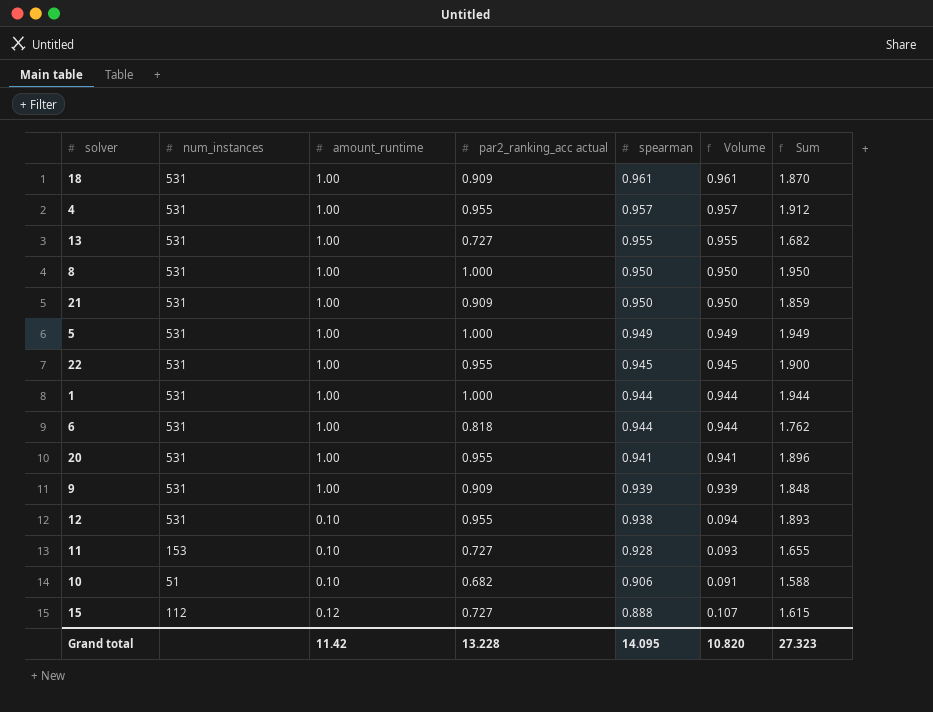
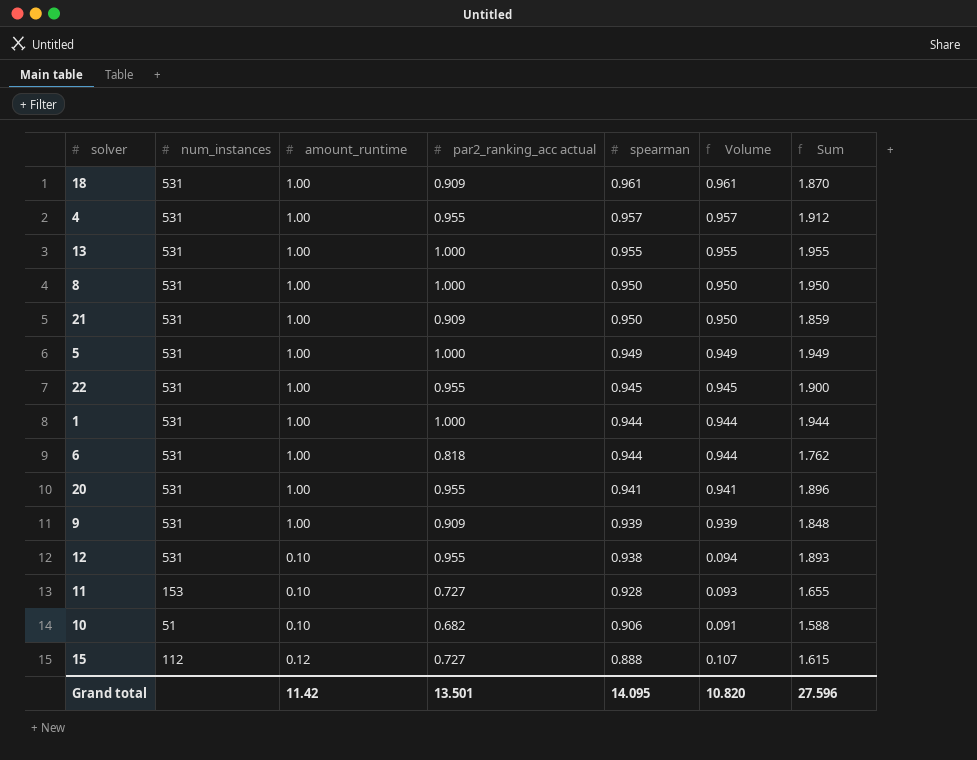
13 | par2_ranking_acc actual: 0.727 -> 1.000
13 | Sum: 1.682 -> 1.955
Grand total | par2_ranking_acc actual: 13.228 -> 13.501
Grand total | Sum: 27.323 -> 27.596

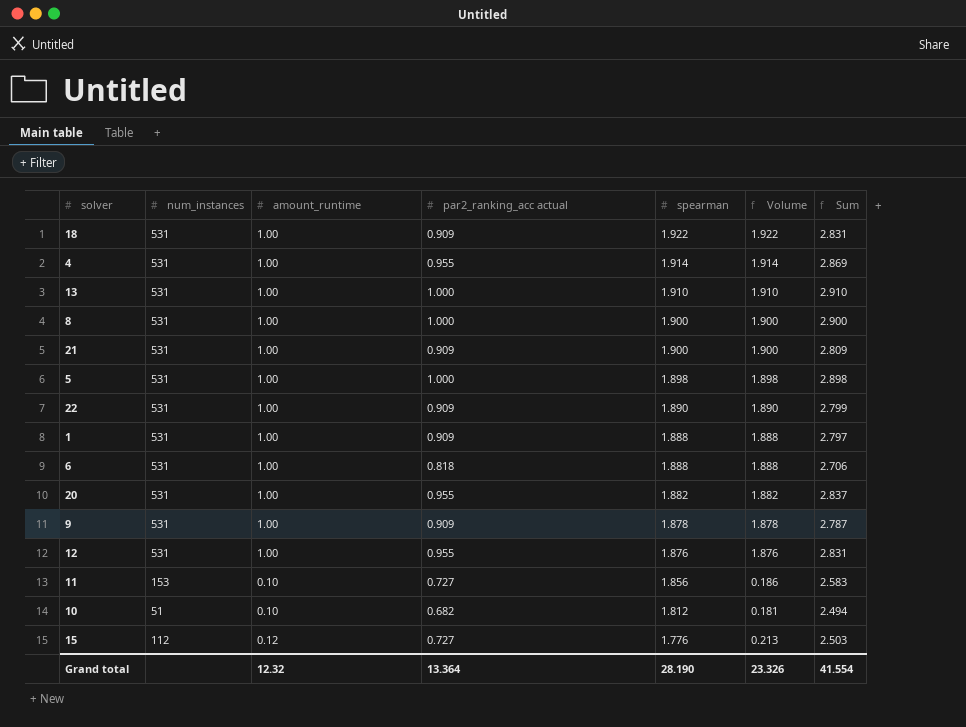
18 | spearman: 0.961 -> 1.922
18 | Volume: 0.961 -> 1.922
18 | Sum: 1.870 -> 2.831
4 | spearman: 0.957 -> 1.914
4 | Volume: 0.957 -> 1.914
4 | Sum: 1.912 -> 2.869
13 | spearman: 0.955 -> 1.910
13 | Volume: 0.955 -> 1.910
13 | Sum: 1.955 -> 2.910
8 | spearman: 0.950 -> 1.900
8 | Volume: 0.950 -> 1.900
8 | Sum: 1.950 -> 2.900
21 | spearman: 0.950 -> 1.900
21 | Volume: 0.950 -> 1.900
21 | Sum: 1.859 -> 2.809
5 | spearman: 0.949 -> 1.898
5 | Volume: 0.949 -> 1.898
5 | Sum: 1.949 -> 2.898
22 | par2_ranking_acc actual: 0.955 -> 0.909
22 | spearman: 0.945 -> 1.890
22 | Volume: 0.945 -> 1.890
22 | Sum: 1.900 -> 2.799
1 | par2_ranking_acc actual: 1.000 -> 0.909
1 | spearman: 0.944 -> 1.888
1 | Volume: 0.944 -> 1.888
1 | Sum: 1.944 -> 2.797
6 | spearman: 0.944 -> 1.888
6 | Volume: 0.944 -> 1.888
6 | Sum: 1.762 -> 2.706
20 | spearman: 0.941 -> 1.882
20 | Volume: 0.941 -> 1.882
20 | Sum: 1.896 -> 2.837
9 | spearman: 0.939 -> 1.878
9 | Volume: 0.939 -> 1.878
9 | Sum: 1.848 -> 2.787
12 | amount_runtime: 0.10 -> 1.00
12 | spearman: 0.938 -> 1.876
12 | Volume: 0.094 -> 1.876
12 | Sum: 1.893 -> 2.831
11 | spearman: 0.928 -> 1.856
11 | Volume: 0.093 -> 0.186
11 | Sum: 1.655 -> 2.583
10 | spearman: 0.906 -> 1.812
10 | Volume: 0.091 -> 0.181
10 | Sum: 1.588 -> 2.494
15 | spearman: 0.888 -> 1.776
15 | Volume: 0.107 -> 0.213
15 | Sum: 1.615 -> 2.503
Grand total | amount_runtime: 11.42 -> 12.32
Grand total | par2_ranking_acc actual: 13.501 -> 13.364
Grand total | spearman: 14.095 -> 28.190
Grand total | Volume: 10.820 -> 23.326
Grand total | Sum: 27.596 -> 41.554

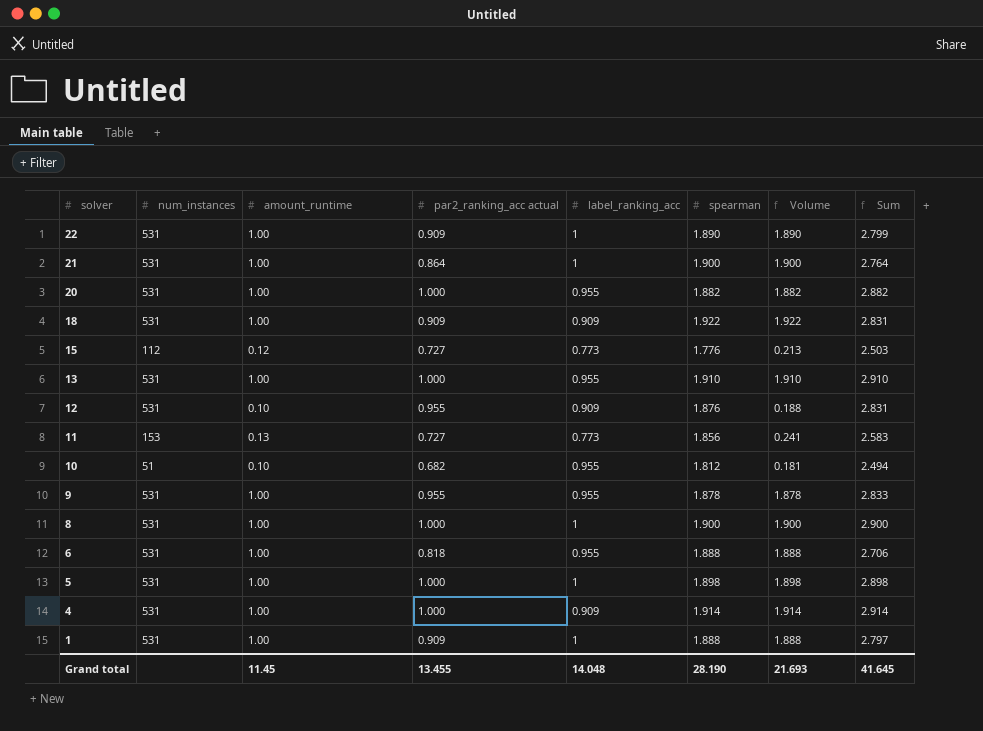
row order: spearman descending -> solver descending
column label_ranking_acc | position: none -> 5
21 | par2_ranking_acc actual: 0.909 -> 0.864
21 | Sum: 2.809 -> 2.764
20 | par2_ranking_acc actual: 0.955 -> 1.000
20 | Sum: 2.837 -> 2.882
12 | amount_runtime: 1.00 -> 0.10
12 | Volume: 1.876 -> 0.188
11 | amount_runtime: 0.10 -> 0.13
11 | Volume: 0.186 -> 0.241
9 | par2_ranking_acc actual: 0.909 -> 0.955
9 | Sum: 2.787 -> 2.833
4 | par2_ranking_acc actual: 0.955 -> 1.000
4 | Sum: 2.869 -> 2.914
Grand total | amount_runtime: 12.32 -> 11.45
Grand total | par2_ranking_acc actual: 13.364 -> 13.455
Grand total | Volume: 23.326 -> 21.693
Grand total | Sum: 41.554 -> 41.645

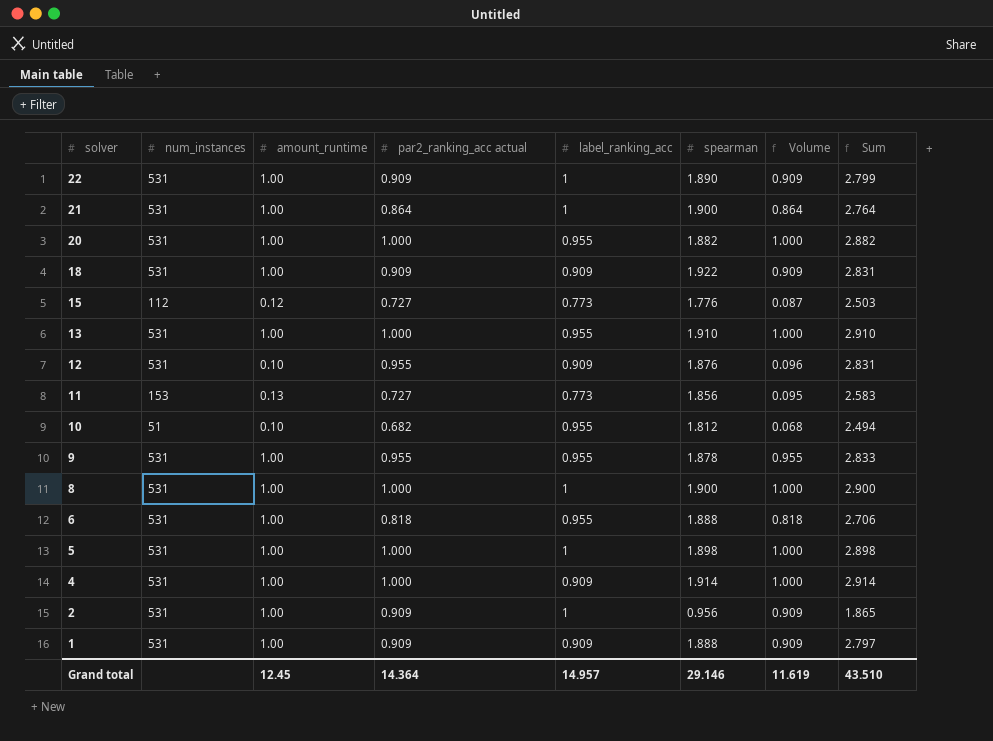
column Volume | formula: [amount_runtime] * [spearman] -> [amount_runtime] * [par2_ranking_acc actual]
row 2: none -> 531 | 1.00 | 0.909 | 1 | 0.956 | 0.909 | 1.865
1 | label_ranking_acc: 1 -> 0.909
Grand total | amount_runtime: 11.45 -> 12.45
Grand total | par2_ranking_acc actual: 13.455 -> 14.364
Grand total | label_ranking_acc: 14.048 -> 14.957
Grand total | spearman: 28.190 -> 29.146
Grand total | Volume: 21.693 -> 11.619
Grand total | Sum: 41.645 -> 43.510

